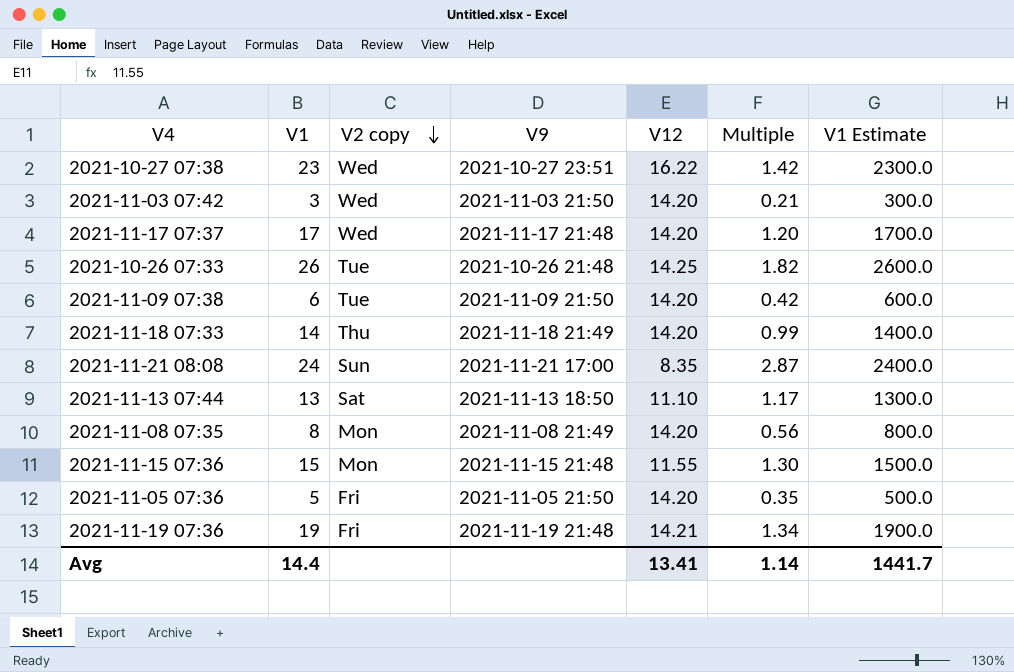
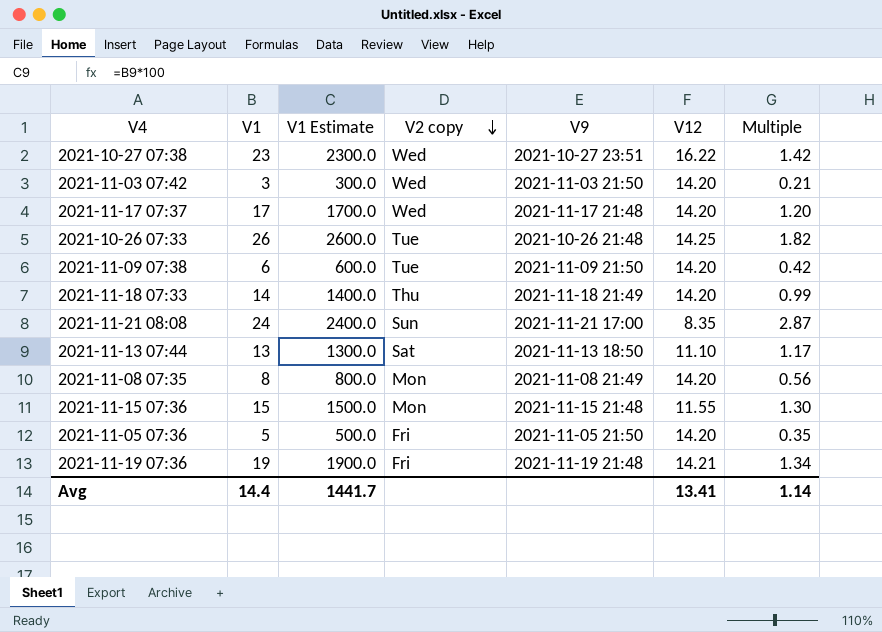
column V1 Estimate | position: 7 -> 3

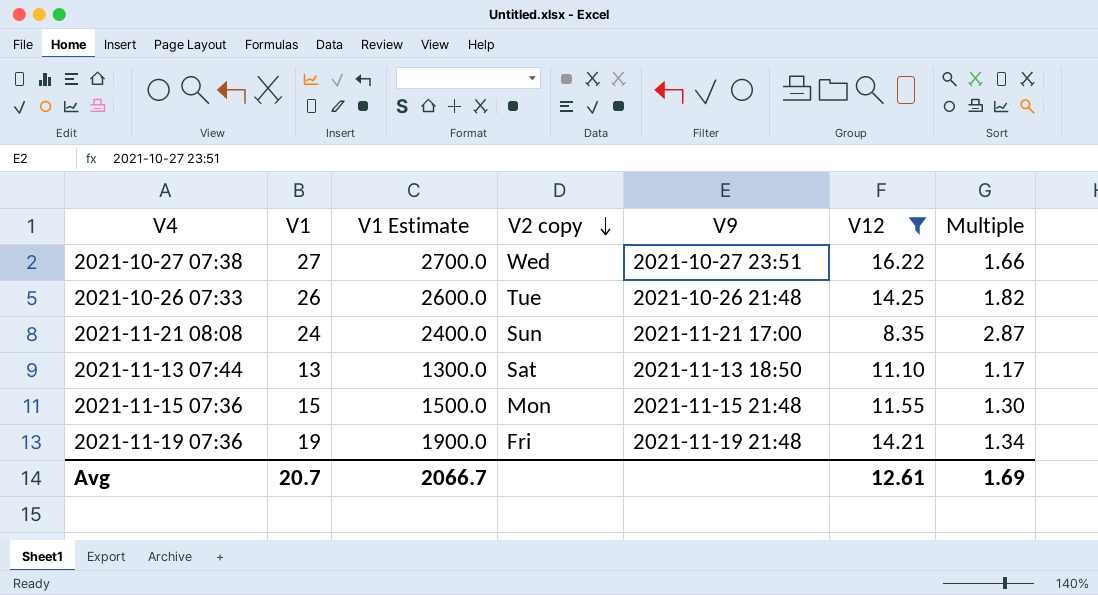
filter: none -> V12 != 14.20
2021-10-27 07:38 | V1: 23 -> 27
2021-10-27 07:38 | V1 Estimate: 2300.0 -> 2700.0
2021-10-27 07:38 | Multiple: 1.42 -> 1.66
Avg | V1: 14.4 -> 20.7
Avg | V1 Estimate: 1441.7 -> 2066.7
Avg | V12: 13.41 -> 12.61
Avg | Multiple: 1.14 -> 1.69

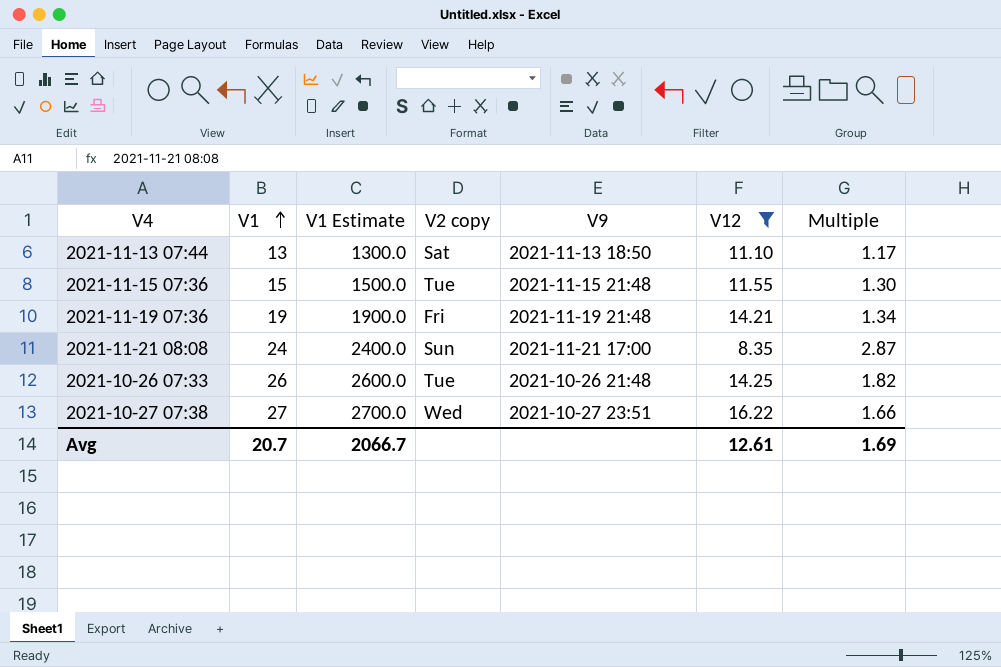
row order: V2 copy descending -> V1 ascending
2021-11-15 07:36 | V2 copy: Mon -> Tue

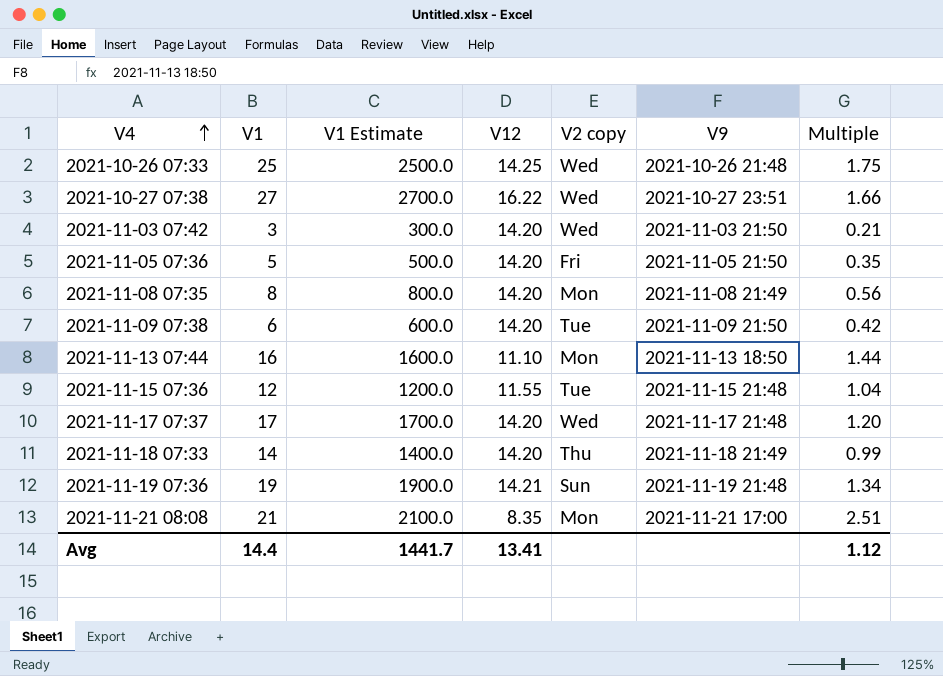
filter: V12 != 14.20 -> none
row order: V1 ascending -> V4 ascending
column V12 | position: 6 -> 4
2021-10-26 07:33 | V1: 26 -> 25
2021-10-26 07:33 | V1 Estimate: 2600.0 -> 2500.0
2021-10-26 07:33 | V2 copy: Tue -> Wed
2021-10-26 07:33 | Multiple: 1.82 -> 1.75
2021-11-13 07:44 | V1: 13 -> 16
2021-11-13 07:44 | V1 Estimate: 1300.0 -> 1600.0
2021-11-13 07:44 | V2 copy: Sat -> Mon
2021-11-13 07:44 | Multiple: 1.17 -> 1.44
2021-11-15 07:36 | V1: 15 -> 12
2021-11-15 07:36 | V1 Estimate: 1500.0 -> 1200.0
2021-11-15 07:36 | Multiple: 1.30 -> 1.04
2021-11-19 07:36 | V2 copy: Fri -> Sun
2021-11-21 08:08 | V1: 24 -> 21
2021-11-21 08:08 | V1 Estimate: 2400.0 -> 2100.0
2021-11-21 08:08 | V2 copy: Sun -> Mon
2021-11-21 08:08 | Multiple: 2.87 -> 2.51
Avg | V1: 20.7 -> 14.4
Avg | V1 Estimate: 2066.7 -> 1441.7
Avg | V12: 12.61 -> 13.41
Avg | Multiple: 1.69 -> 1.12

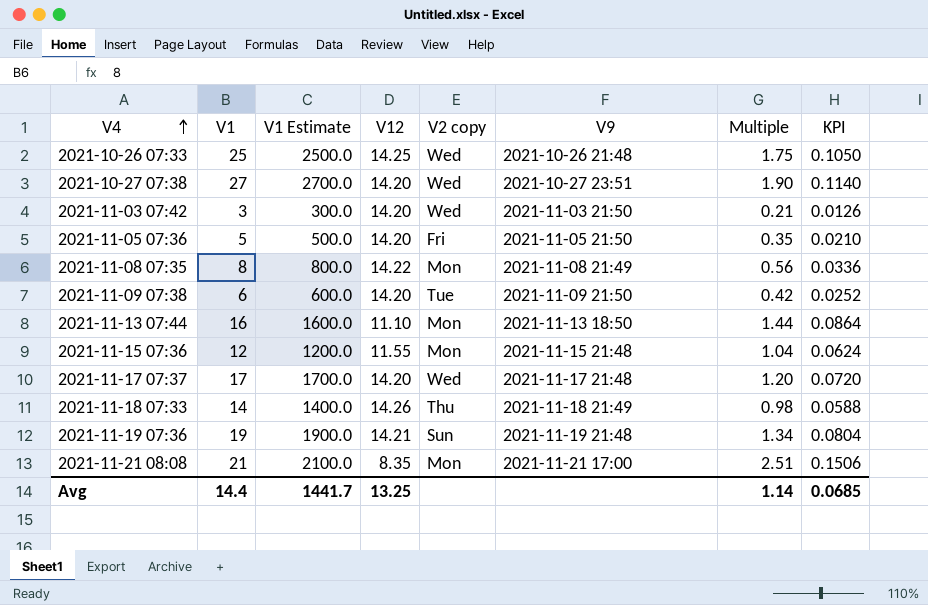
column KPI | formula: none -> [Multiple] * 0.06
2021-10-27 07:38 | V12: 16.22 -> 14.20
2021-10-27 07:38 | Multiple: 1.66 -> 1.90
2021-11-08 07:35 | V12: 14.20 -> 14.22
2021-11-15 07:36 | V2 copy: Tue -> Mon
2021-11-18 07:33 | V12: 14.20 -> 14.26
2021-11-18 07:33 | Multiple: 0.99 -> 0.98
Avg | V12: 13.41 -> 13.25
Avg | Multiple: 1.12 -> 1.14

